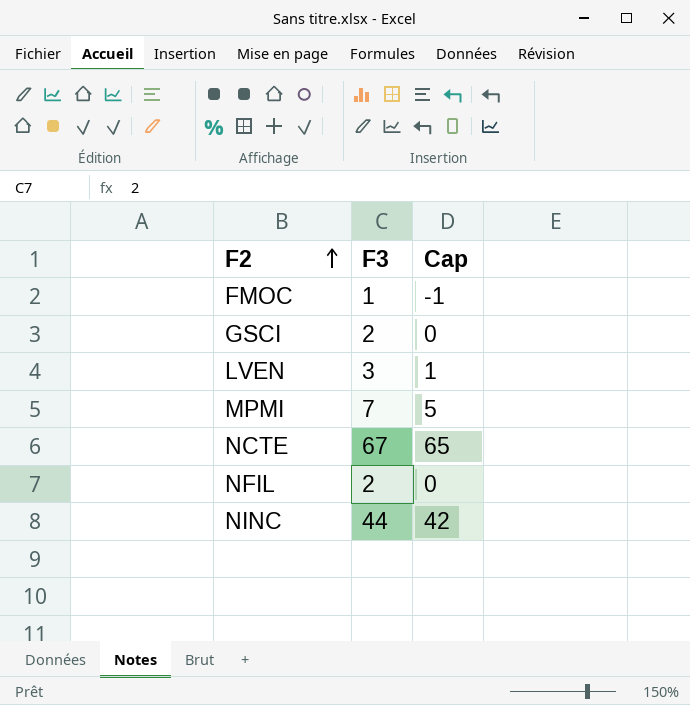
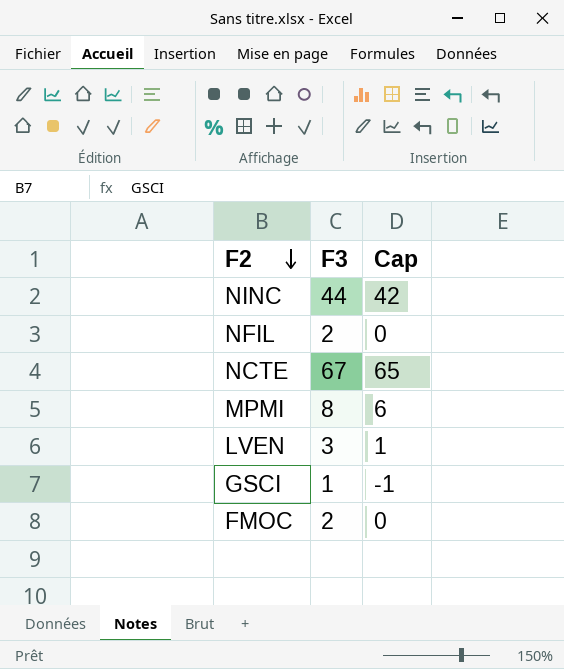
row order: F2 ascending -> F2 descending
MPMI | F3: 7 -> 8
MPMI | Cap: 5 -> 6
GSCI | F3: 2 -> 1
GSCI | Cap: 0 -> -1
FMOC | F3: 1 -> 2
FMOC | Cap: -1 -> 0

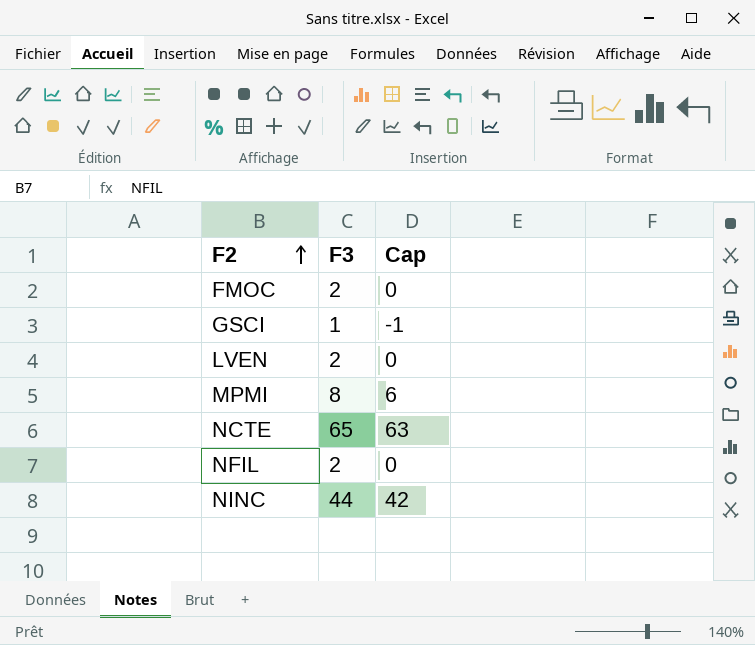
row order: F2 descending -> F2 ascending
LVEN | F3: 3 -> 2
LVEN | Cap: 1 -> 0
NCTE | F3: 67 -> 65
NCTE | Cap: 65 -> 63

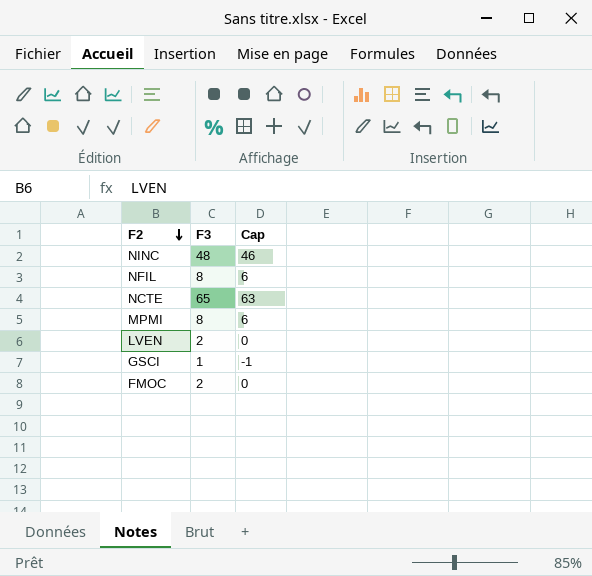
row order: F2 ascending -> F2 descending
NINC | F3: 44 -> 48
NINC | Cap: 42 -> 46
NFIL | F3: 2 -> 8
NFIL | Cap: 0 -> 6

